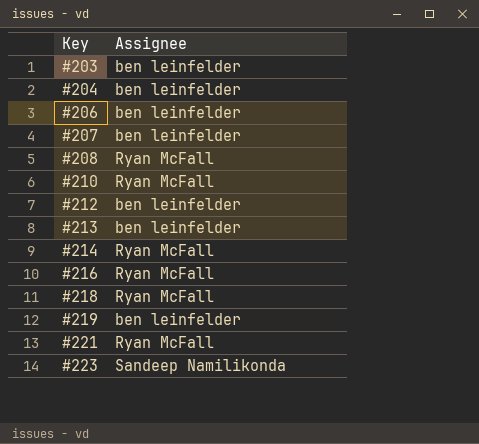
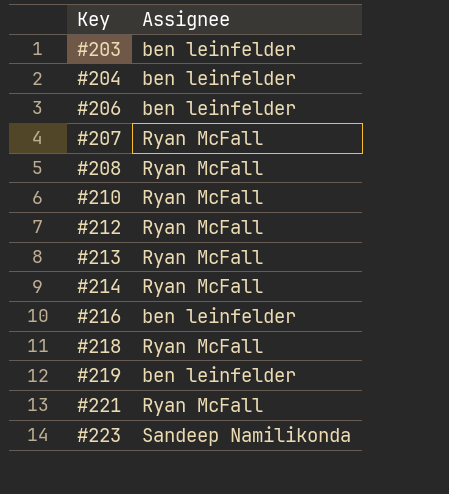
#207 | Assignee: ben leinfelder -> Ryan McFall
#212 | Assignee: ben leinfelder -> Ryan McFall
#213 | Assignee: ben leinfelder -> Ryan McFall
#216 | Assignee: Ryan McFall -> ben leinfelder

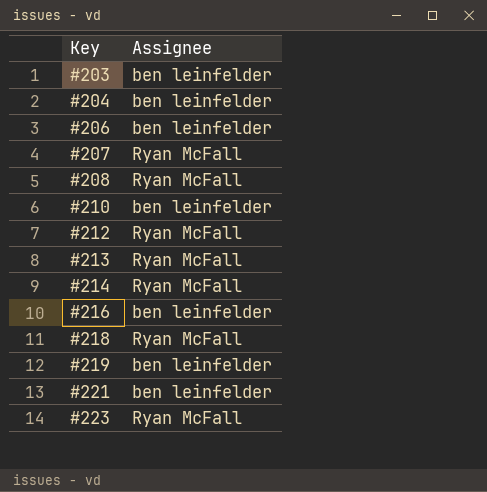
#210 | Assignee: Ryan McFall -> ben leinfelder
#221 | Assignee: Ryan McFall -> ben leinfelder
#223 | Assignee: Sandeep Namilikonda -> Ryan McFall

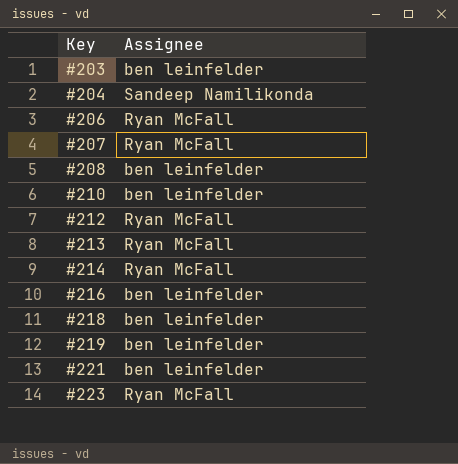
#204 | Assignee: ben leinfelder -> Sandeep Namilikonda
#206 | Assignee: ben leinfelder -> Ryan McFall
#208 | Assignee: Ryan McFall -> ben leinfelder
#218 | Assignee: Ryan McFall -> ben leinfelder

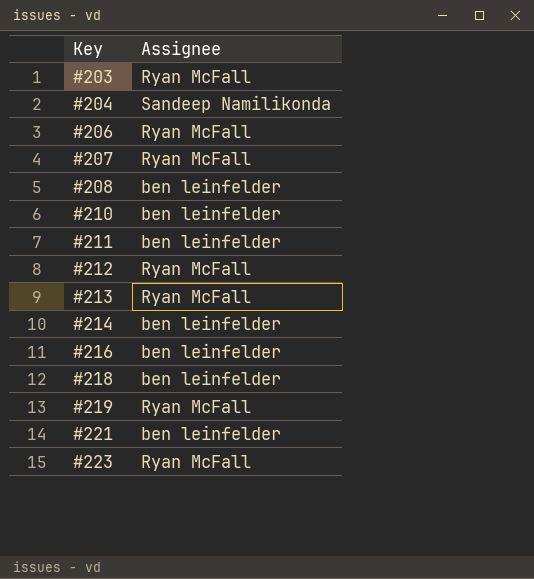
#203 | Assignee: ben leinfelder -> Ryan McFall
row #211: none -> ben leinfelder
#214 | Assignee: Ryan McFall -> ben leinfelder
#219 | Assignee: ben leinfelder -> Ryan McFall

